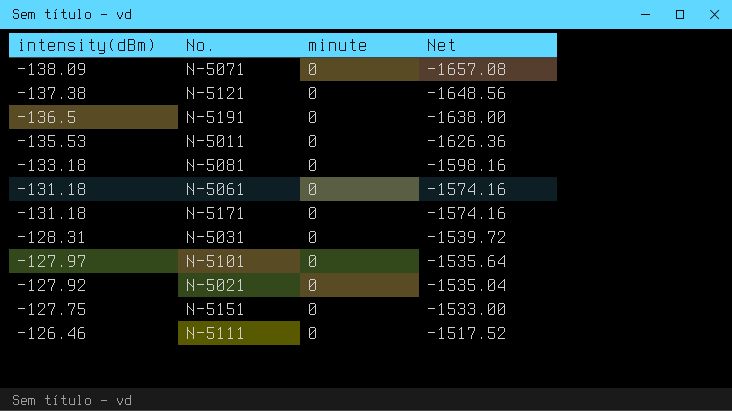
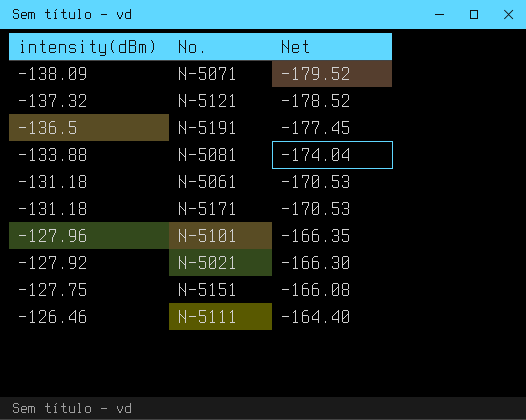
column minute | position: 3 -> none
column Net | formula: [intensity(dBm)] * 12 -> [intensity(dBm)] * 1.3
row N-5011: -135.53 | 0 | -1626.36 -> none
row N-5031: -128.31 | 0 | -1539.72 -> none
N-5121 | intensity(dBm): -137.38 -> -137.32
N-5081 | intensity(dBm): -133.18 -> -133.88
N-5101 | intensity(dBm): -127.97 -> -127.96

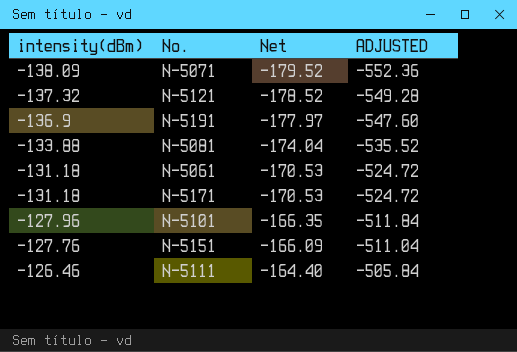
column ADJUSTED | formula: none -> [intensity(dBm)] * 4
row N-5021: -127.92 | -166.30 -> none
N-5191 | intensity(dBm): -136.5 -> -136.9
N-5191 | Net: -177.45 -> -177.97
N-5151 | intensity(dBm): -127.75 -> -127.76
N-5151 | Net: -166.08 -> -166.09

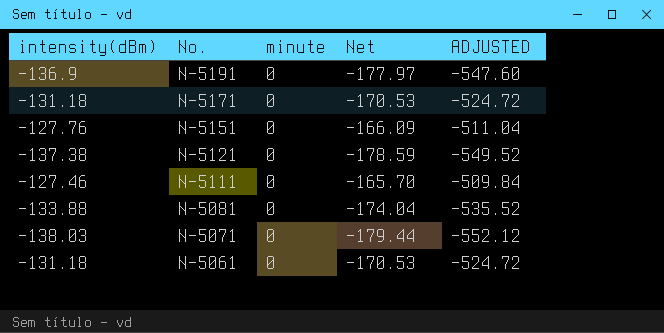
row order: intensity(dBm) ascending -> No. descending
column minute | position: none -> 3
row N-5101: -127.96 | -166.35 | -511.84 -> none
N-5121 | intensity(dBm): -137.32 -> -137.38
N-5121 | Net: -178.52 -> -178.59
N-5121 | ADJUSTED: -549.28 -> -549.52
N-5111 | intensity(dBm): -126.46 -> -127.46
N-5111 | Net: -164.40 -> -165.70
N-5111 | ADJUSTED: -505.84 -> -509.84
N-5071 | intensity(dBm): -138.09 -> -138.03
N-5071 | Net: -179.52 -> -179.44
N-5071 | ADJUSTED: -552.36 -> -552.12

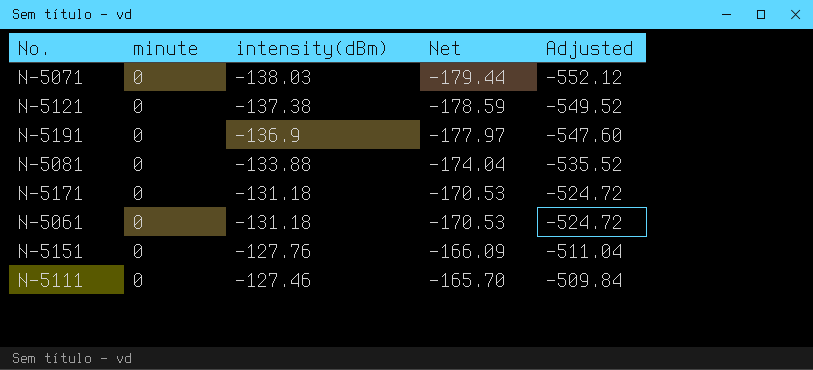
row order: No. descending -> intensity(dBm) ascending
column intensity(dBm) | position: 1 -> 3
column name: ADJUSTED -> Adjusted

